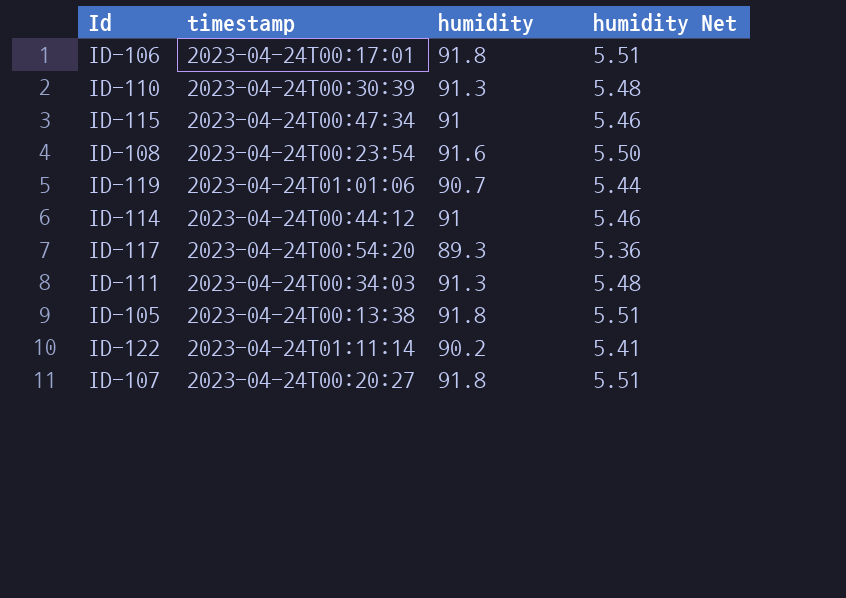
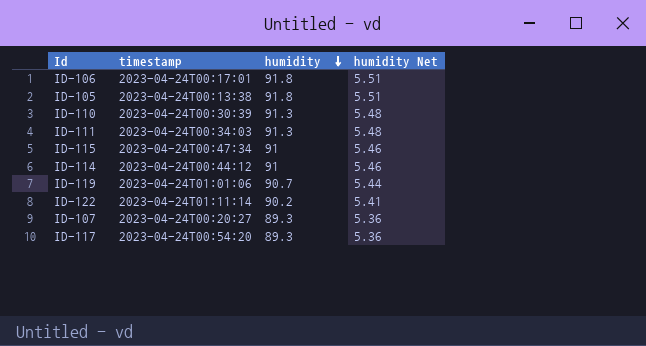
row order: none -> humidity descending
row ID-108: 2023-04-24T00:23:54 | 91.6 | 5.50 -> none
ID-107 | humidity: 91.8 -> 89.3
ID-107 | humidity Net: 5.51 -> 5.36

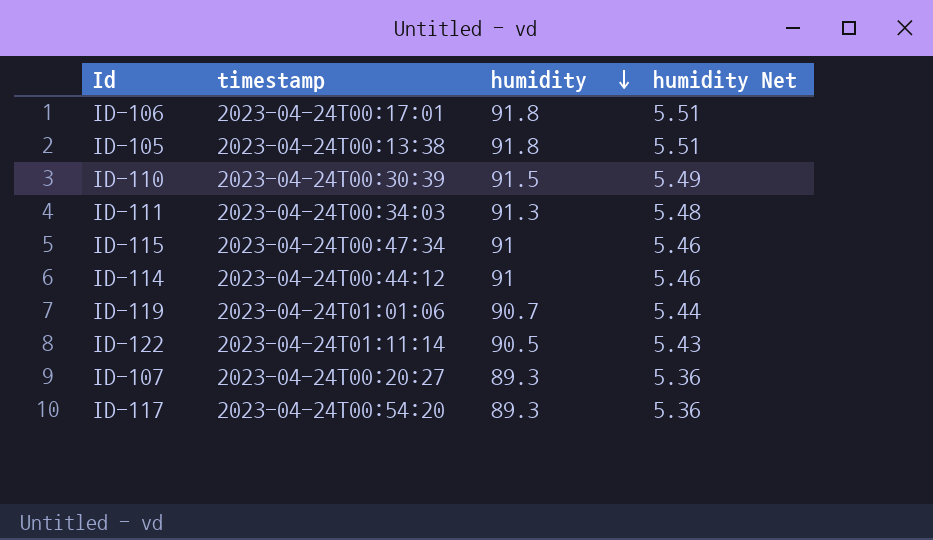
ID-110 | humidity: 91.3 -> 91.5
ID-110 | humidity Net: 5.48 -> 5.49
ID-122 | humidity: 90.2 -> 90.5
ID-122 | humidity Net: 5.41 -> 5.43

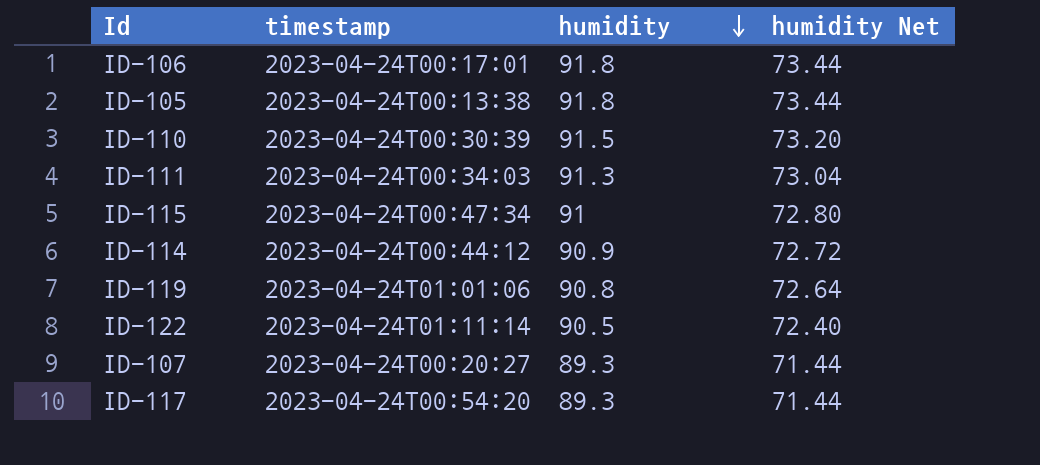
column humidity Net | formula: [humidity] * 0.06 -> [humidity] * 0.8
ID-114 | humidity: 91 -> 90.9
ID-119 | humidity: 90.7 -> 90.8

